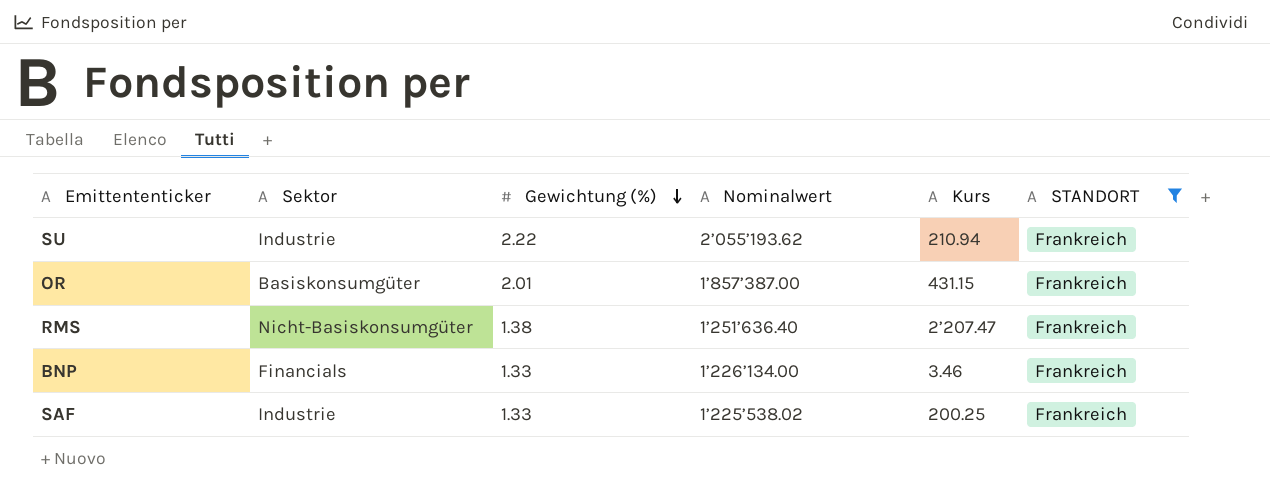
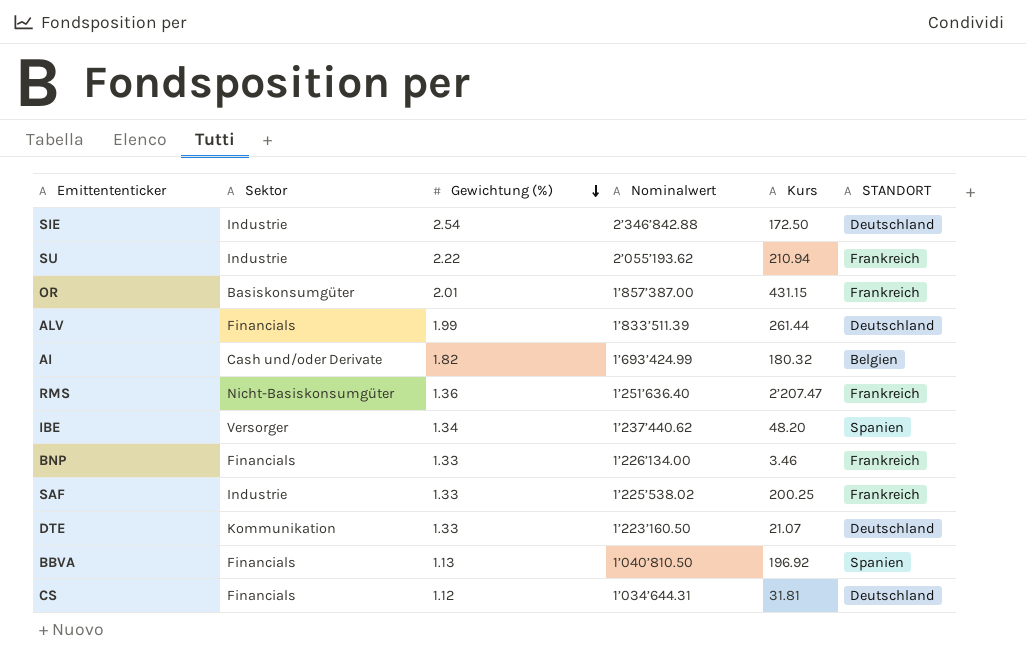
filter: STANDORT = Frankreich -> none
RMS | Gewichtung (%): 1.38 -> 1.36

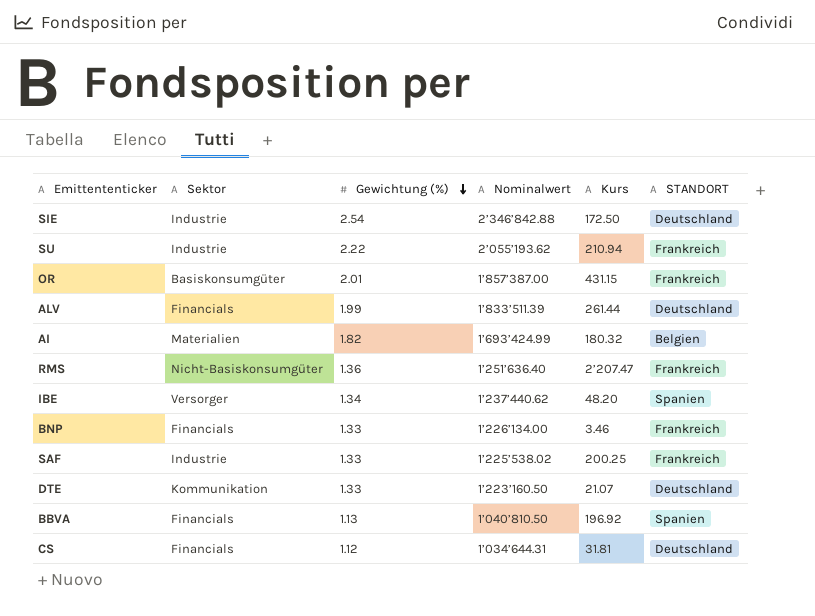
AI | Sektor: Cash und/oder Derivate -> Materialien

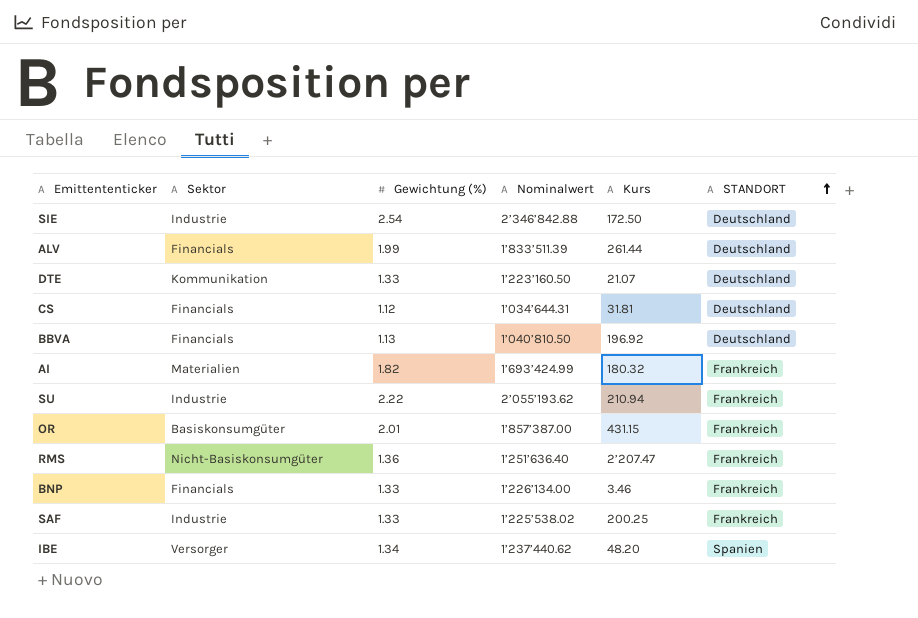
row order: Gewichtung (%) descending -> STANDORT ascending
BBVA | STANDORT: Spanien -> Deutschland
AI | STANDORT: Belgien -> Frankreich

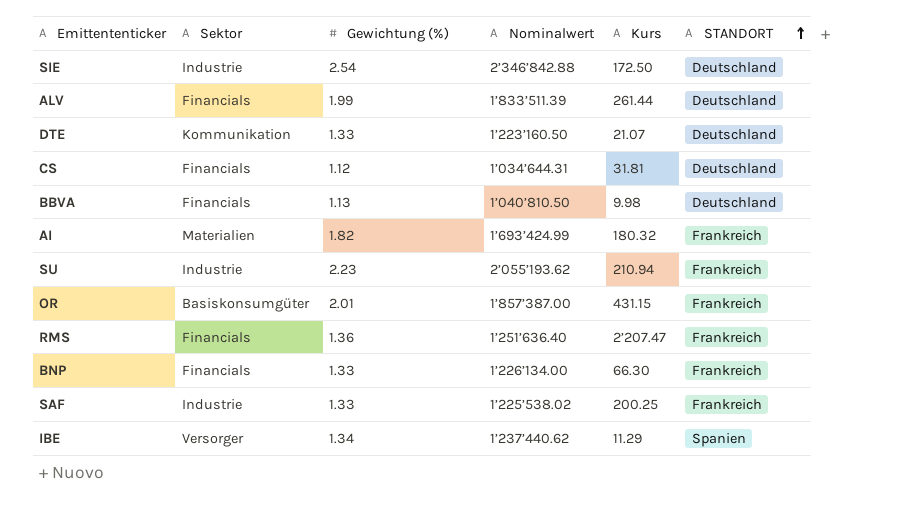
BBVA | Kurs: 196.92 -> 9.98
SU | Gewichtung (%): 2.22 -> 2.23
RMS | Sektor: Nicht-Basiskonsumgüter -> Financials
BNP | Kurs: 3.46 -> 66.30
IBE | Kurs: 48.20 -> 11.29

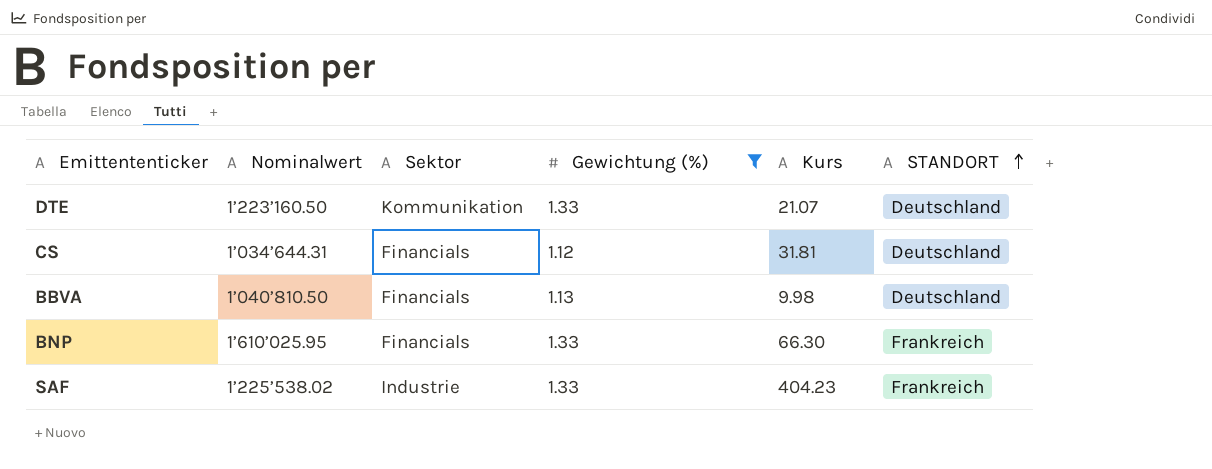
filter: none -> Gewichtung (%) <= 1.33
column Nominalwert | position: 4 -> 2
BNP | Nominalwert: 1’226’134.00 -> 1’610’025.95
SAF | Kurs: 200.25 -> 404.23

